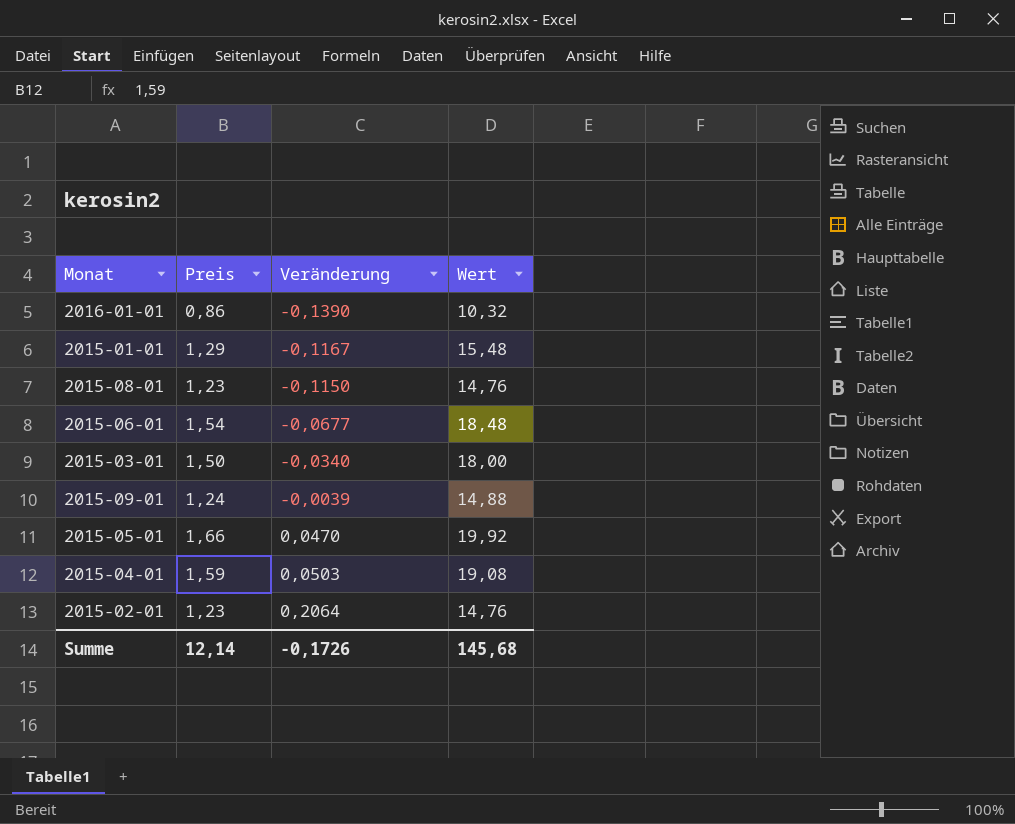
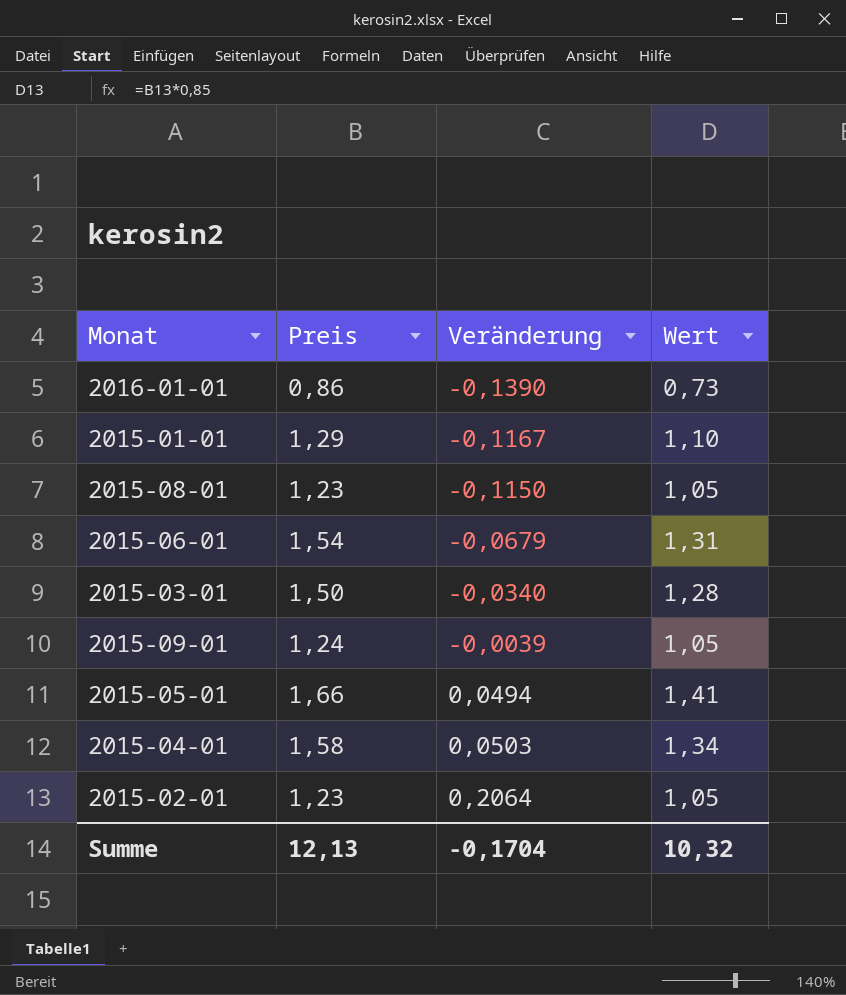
column Wert | formula: [Preis] * 12 -> [Preis] * 0,85
2015-06-01 | Veränderung: -0,0677 -> -0,0679
2015-05-01 | Veränderung: 0,0470 -> 0,0494
2015-04-01 | Preis: 1,59 -> 1,58
Summe | Preis: 12,14 -> 12,13
Summe | Veränderung: -0,1726 -> -0,1704
Summe | Wert: 145,68 -> 10,32

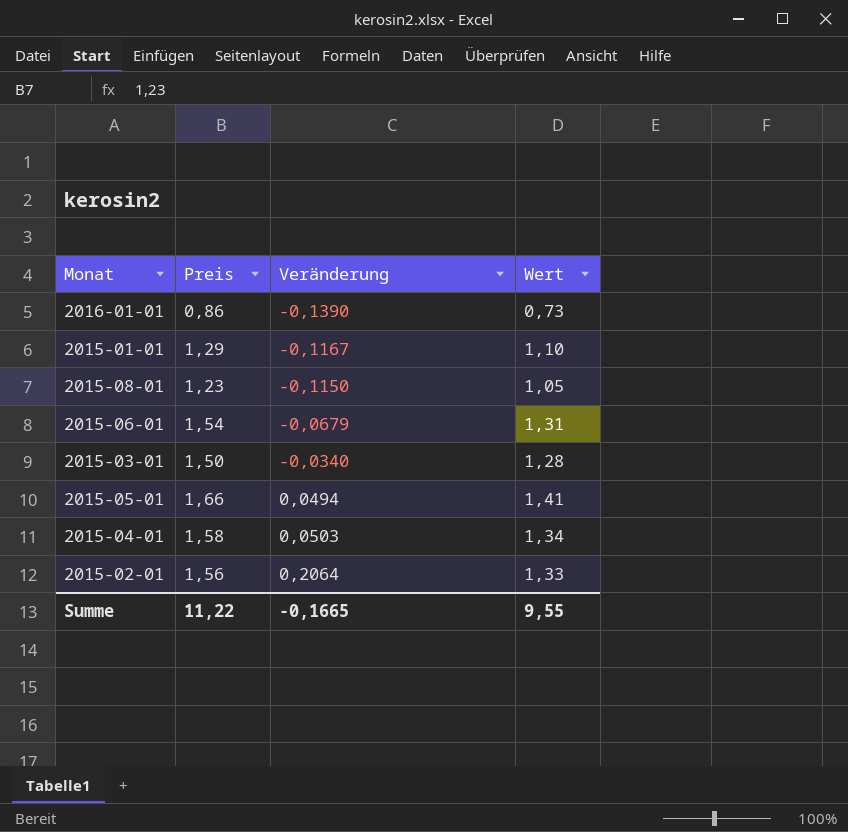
row 2015-09-01: 1,24 | -0,0039 | 1,05 -> none
2015-02-01 | Preis: 1,23 -> 1,56
2015-02-01 | Wert: 1,05 -> 1,33
Summe | Preis: 12,13 -> 11,22
Summe | Veränderung: -0,1704 -> -0,1665
Summe | Wert: 10,32 -> 9,55

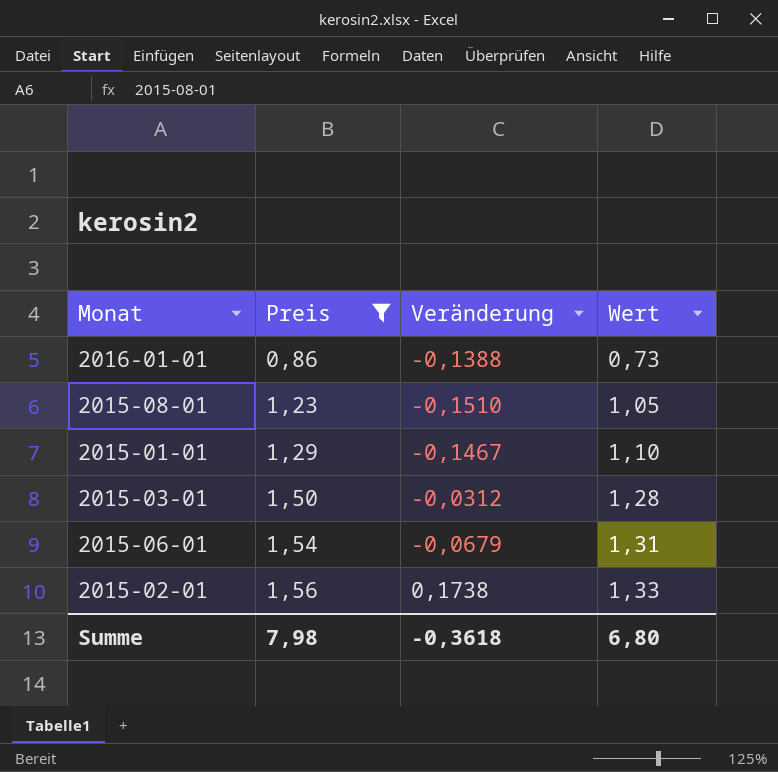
filter: none -> Preis <= 1,56
row order: Veränderung ascending -> Preis ascending
2016-01-01 | Veränderung: -0,1390 -> -0,1388
2015-08-01 | Veränderung: -0,1150 -> -0,1510
2015-01-01 | Veränderung: -0,1167 -> -0,1467
2015-03-01 | Veränderung: -0,0340 -> -0,0312
2015-02-01 | Veränderung: 0,2064 -> 0,1738
Summe | Preis: 11,22 -> 7,98
Summe | Veränderung: -0,1665 -> -0,3618
Summe | Wert: 9,55 -> 6,80

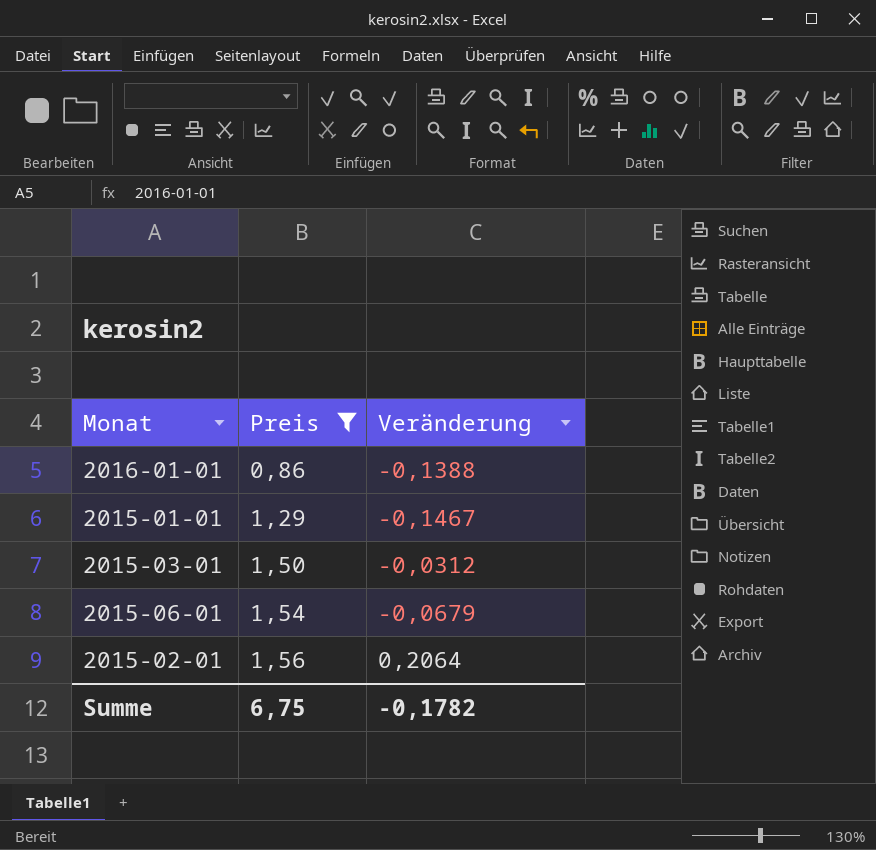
column Wert | formula: [Preis] * 0,85 -> none
row 2015-08-01: 1,23 | -0,1510 | 1,05 -> none
2015-02-01 | Veränderung: 0,1738 -> 0,2064
Summe | Preis: 7,98 -> 6,75
Summe | Veränderung: -0,3618 -> -0,1782

